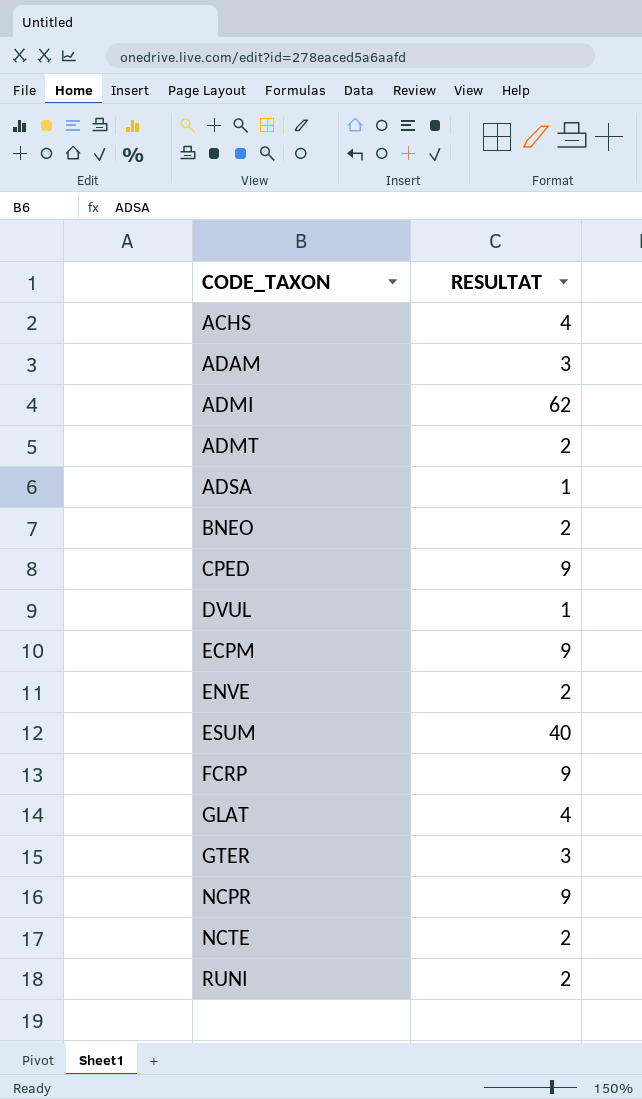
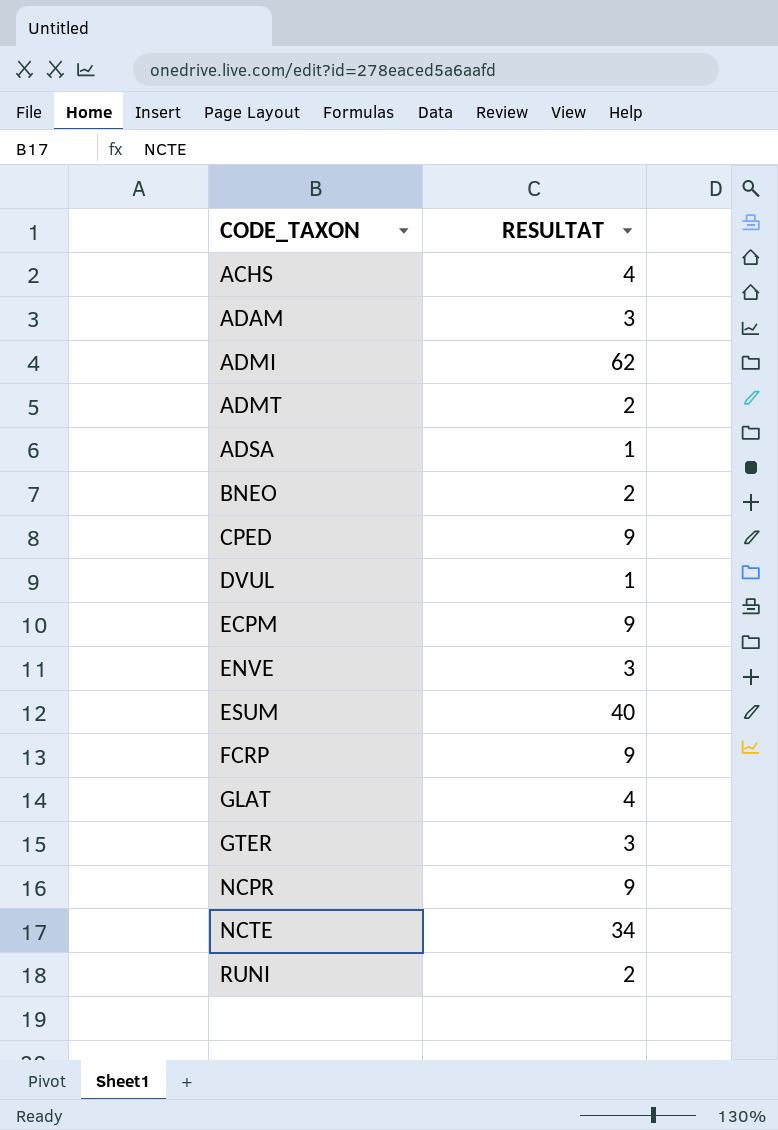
ENVE | RESULTAT: 2 -> 3
NCTE | RESULTAT: 2 -> 34

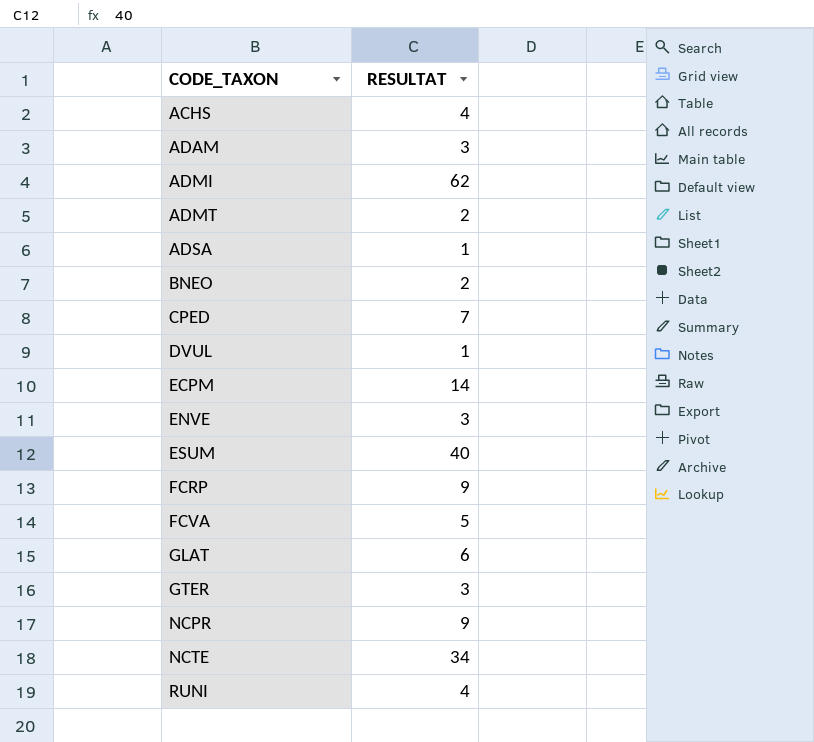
CPED | RESULTAT: 9 -> 7
ECPM | RESULTAT: 9 -> 14
row FCVA: none -> 5
GLAT | RESULTAT: 4 -> 6
RUNI | RESULTAT: 2 -> 4

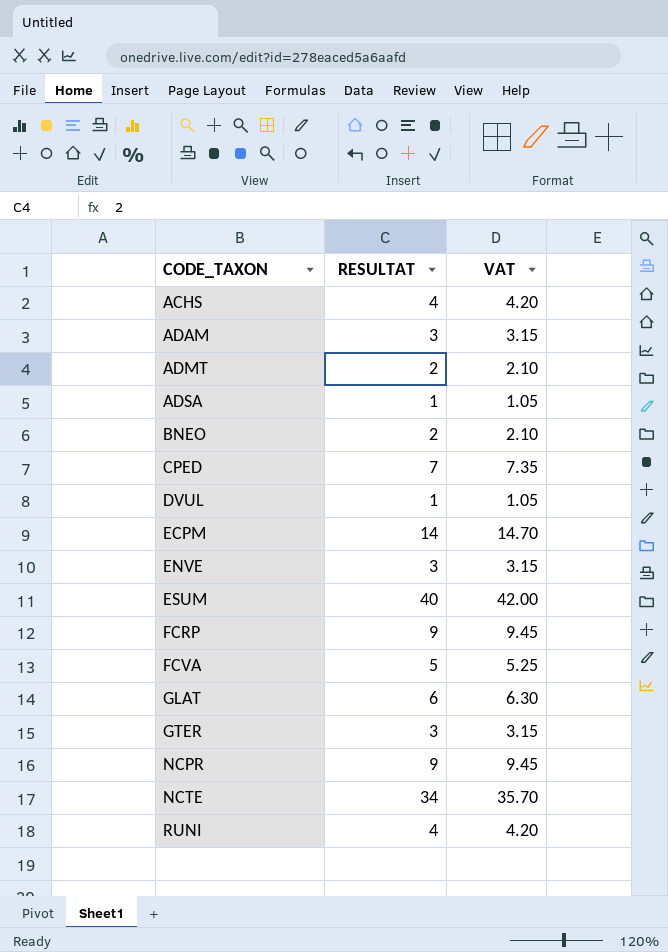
column VAT | formula: none -> [RESULTAT] * 1.05
row ADMI: 62 -> none

